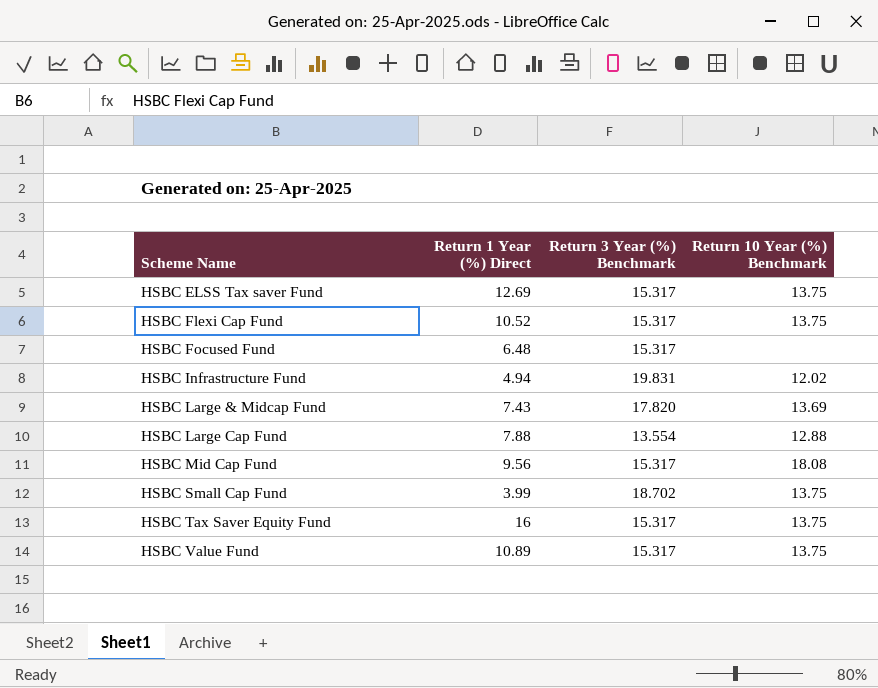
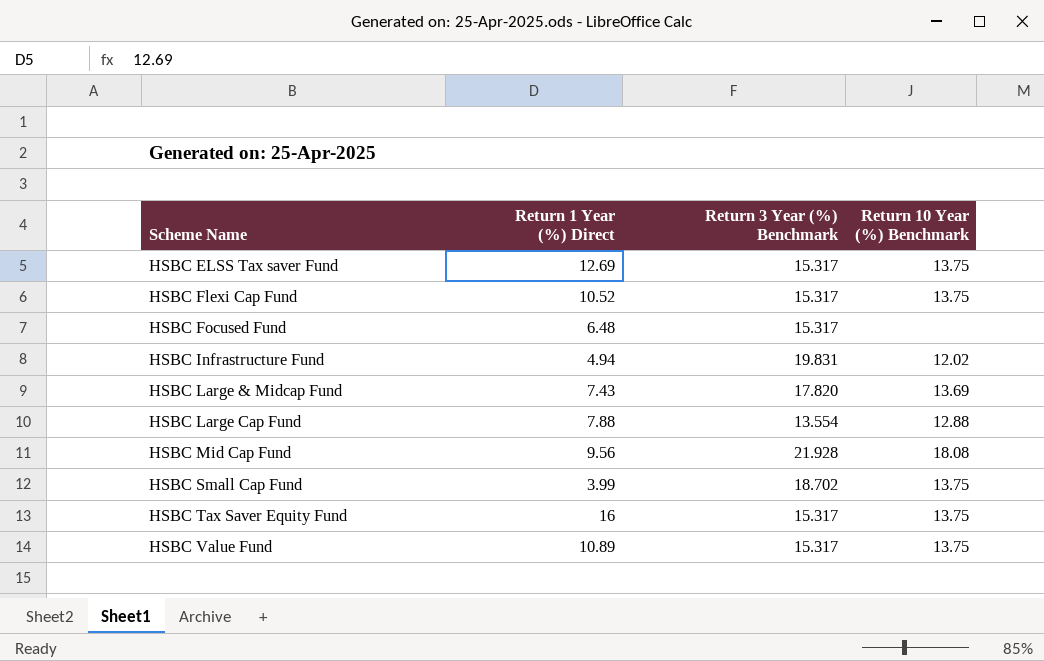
HSBC Mid Cap Fund | Return 3 Year (%) Benchmark: 15.317 -> 21.928

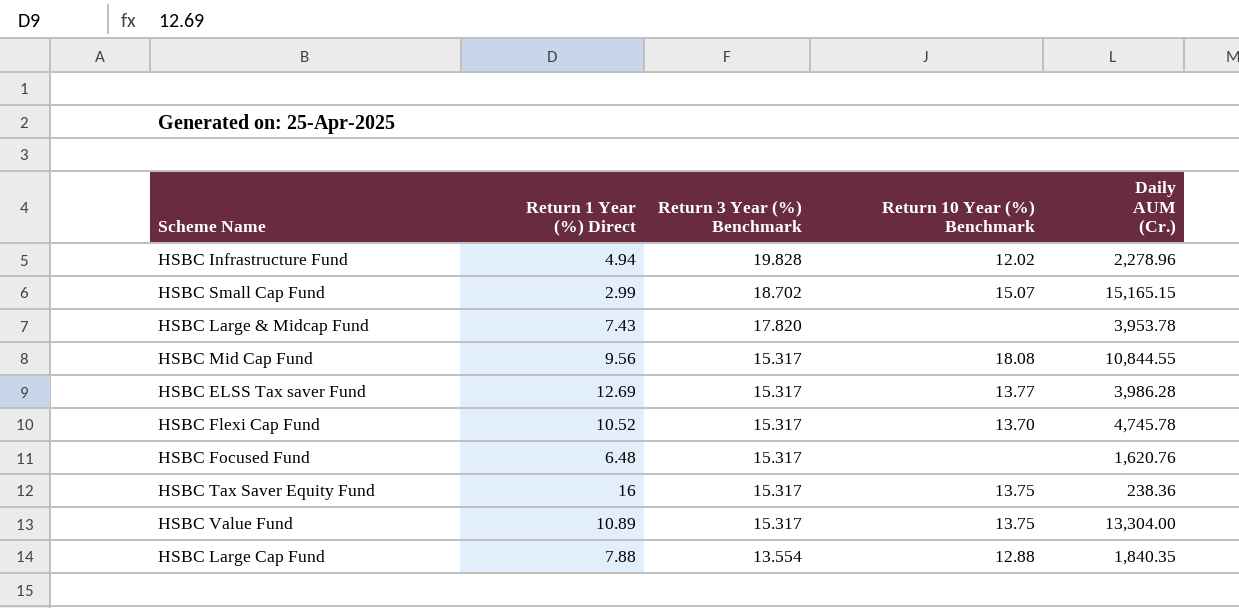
row order: Scheme Name ascending -> Return 3 Year (%) Benchmark descending
column Daily AUM (Cr.) | position: none -> 5
HSBC Infrastructure Fund | Return 3 Year (%) Benchmark: 19.831 -> 19.828
HSBC Small Cap Fund | Return 1 Year (%) Direct: 3.99 -> 2.99
HSBC Small Cap Fund | Return 10 Year (%) Benchmark: 13.75 -> 15.07
HSBC Large & Midcap Fund | Return 10 Year (%) Benchmark: 13.69 -> none
HSBC Mid Cap Fund | Return 3 Year (%) Benchmark: 21.928 -> 15.317
HSBC ELSS Tax saver Fund | Return 10 Year (%) Benchmark: 13.75 -> 13.77
HSBC Flexi Cap Fund | Return 10 Year (%) Benchmark: 13.75 -> 13.70

